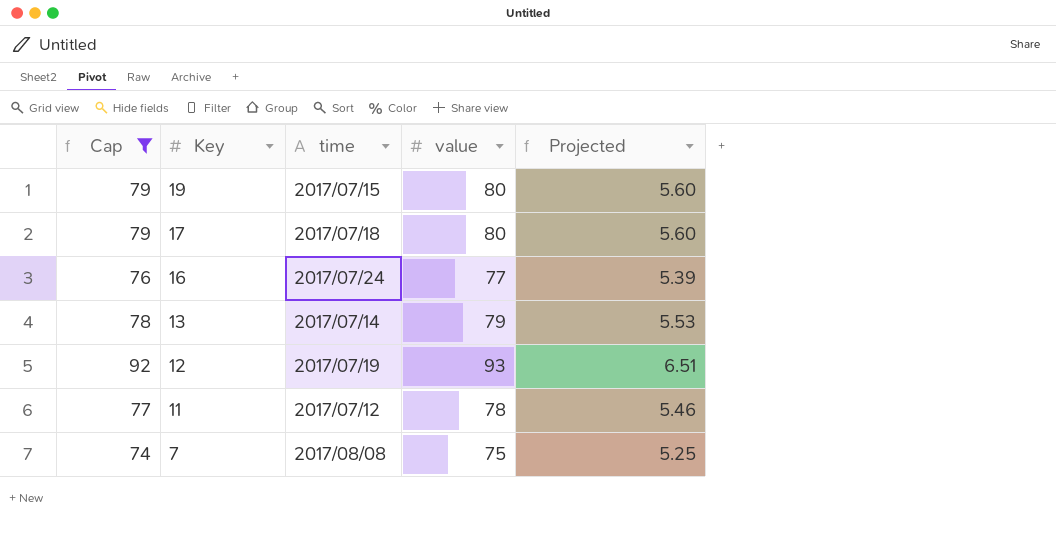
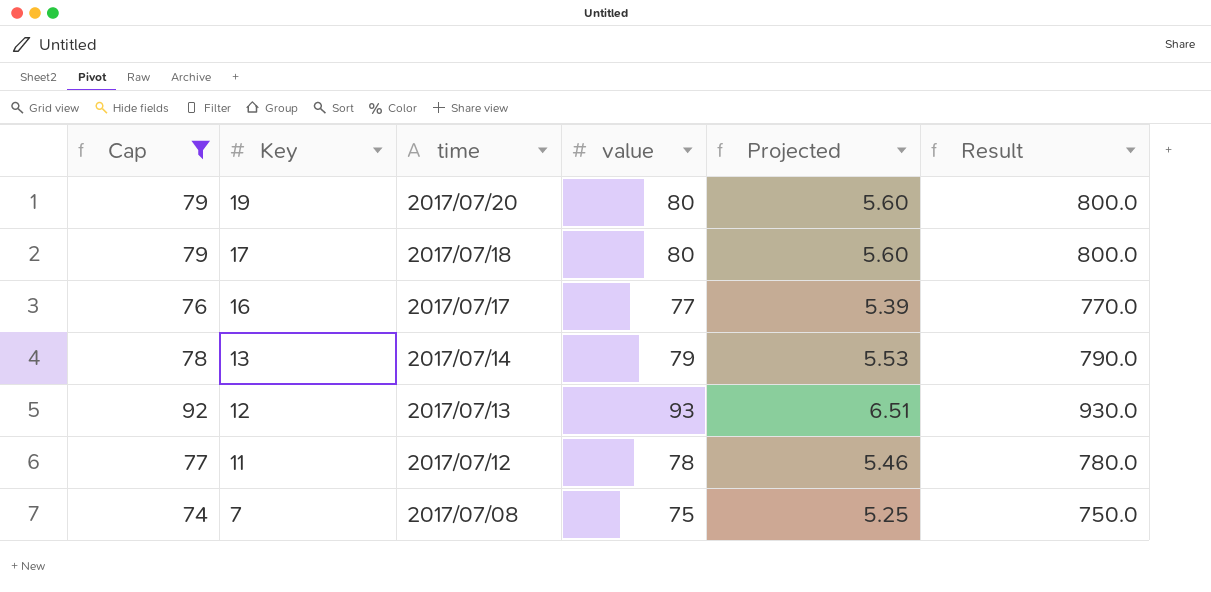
column Result | formula: none -> [value] * 10
19 | time: 2017/07/15 -> 2017/07/20
16 | time: 2017/07/24 -> 2017/07/17
12 | time: 2017/07/19 -> 2017/07/13
7 | time: 2017/08/08 -> 2017/07/08

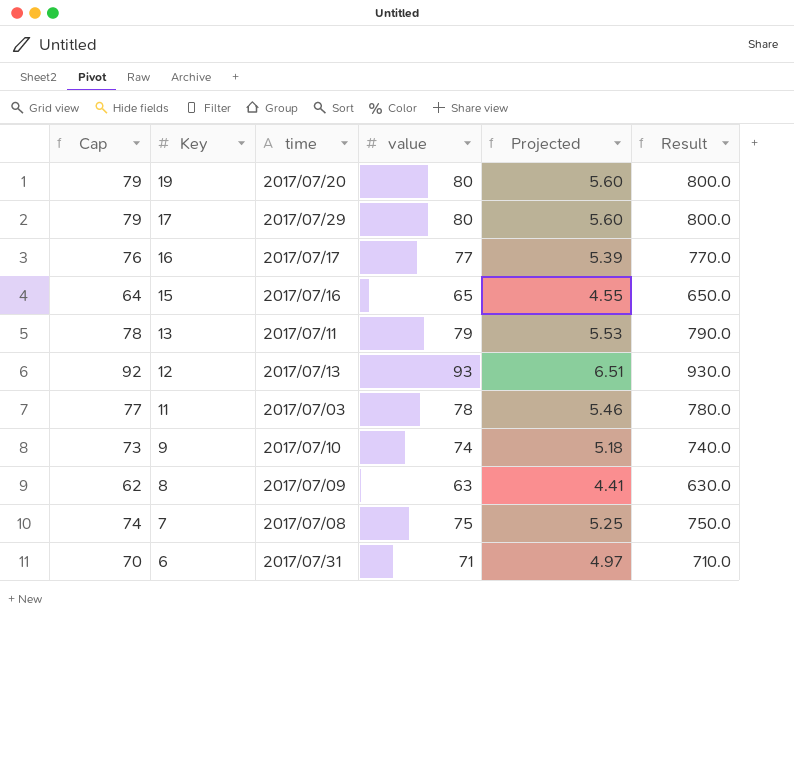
filter: Cap >= 74 -> none
17 | time: 2017/07/18 -> 2017/07/29
13 | time: 2017/07/14 -> 2017/07/11
11 | time: 2017/07/12 -> 2017/07/03

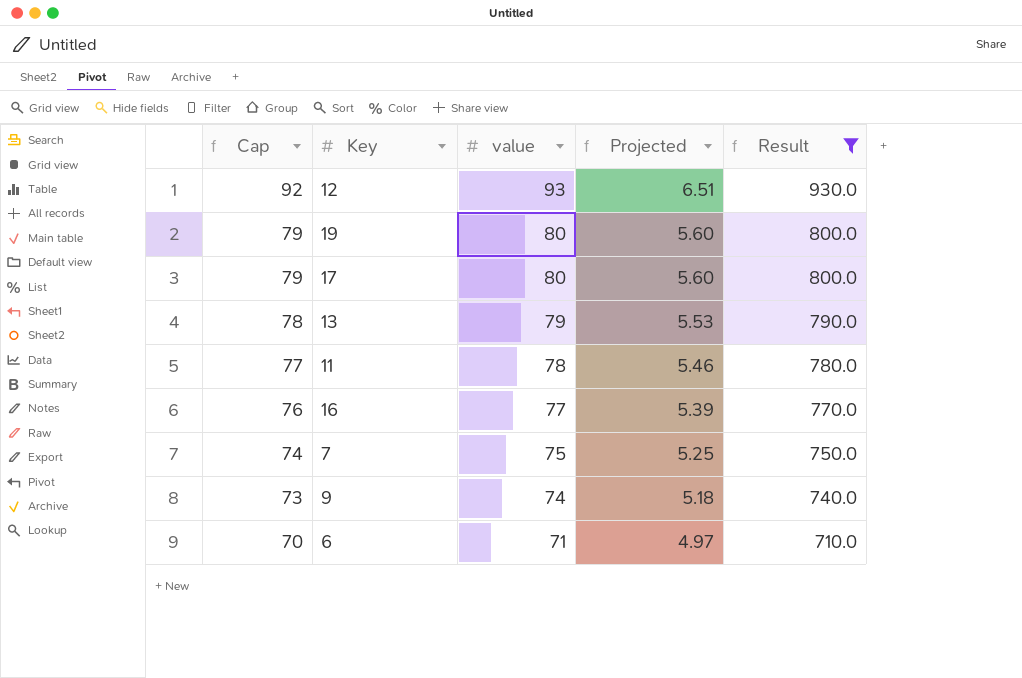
filter: none -> Result >= 710.0
row order: Key descending -> Cap descending
column time | position: 3 -> none

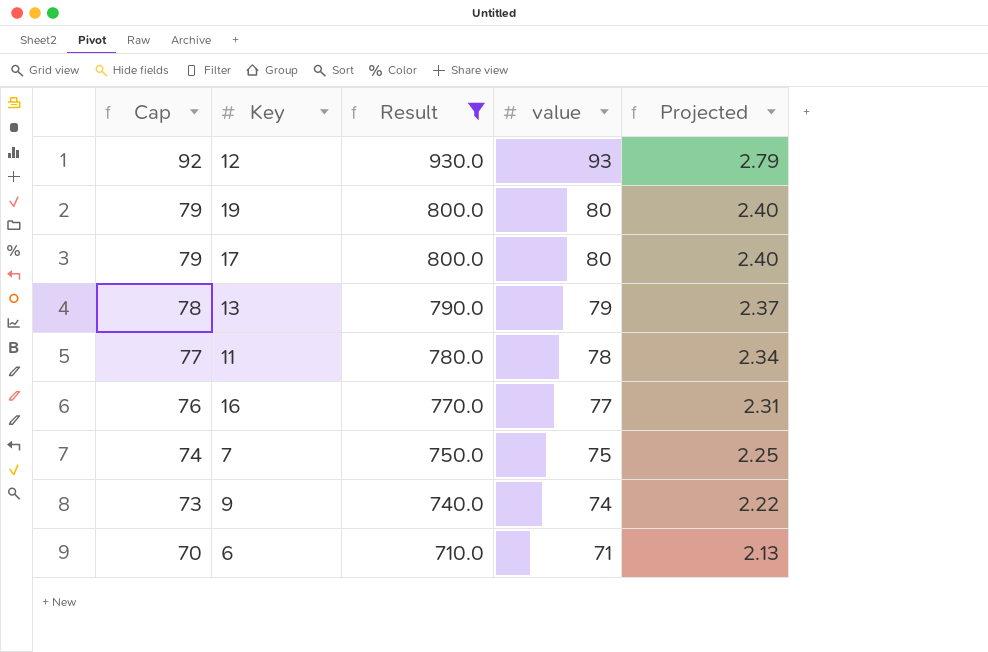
column Result | position: 5 -> 3
column Projected | formula: [value] * 0.07 -> [value] * 0.03

